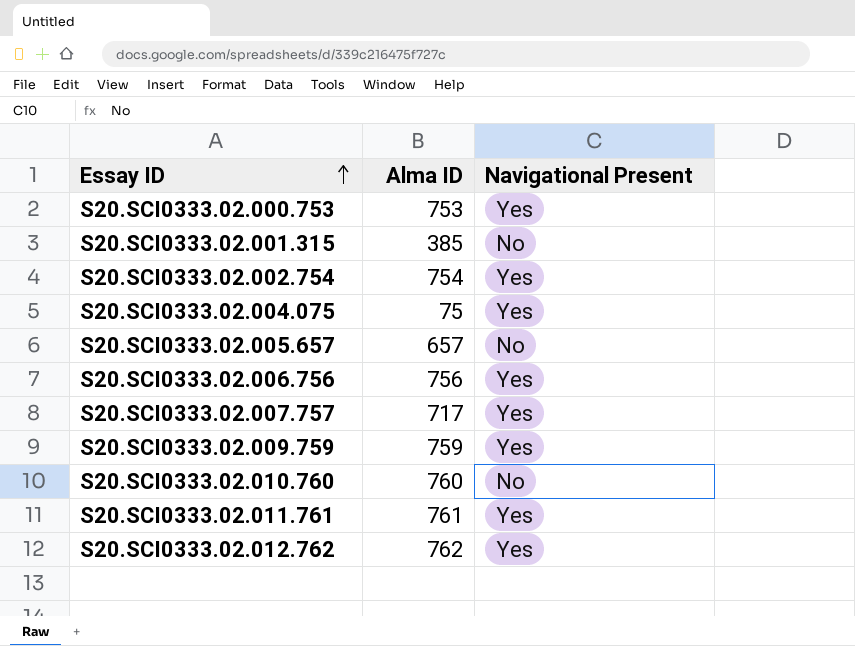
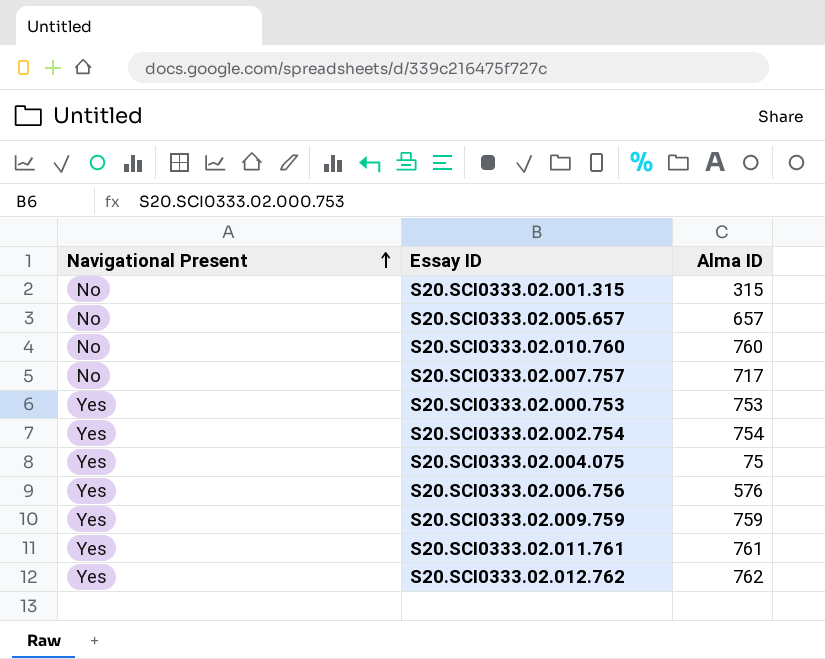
row order: Essay ID ascending -> Navigational Present ascending
column Navigational Present | position: 3 -> 1
S20.SCI0333.02.001.315 | Alma ID: 385 -> 315
S20.SCI0333.02.007.757 | Navigational Present: Yes -> No
S20.SCI0333.02.006.756 | Alma ID: 756 -> 576

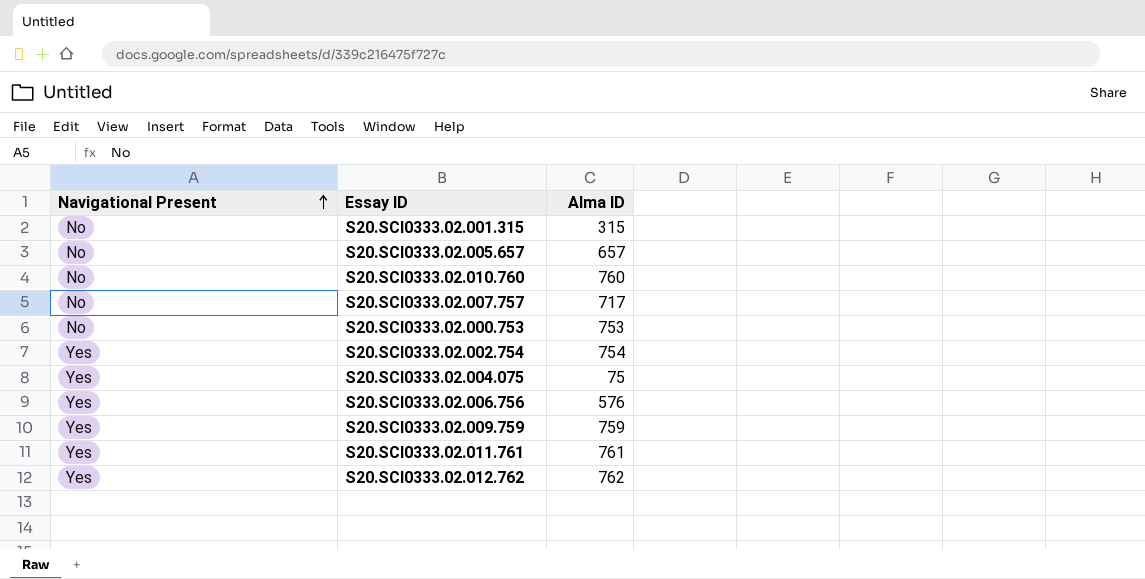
S20.SCI0333.02.000.753 | Navigational Present: Yes -> No

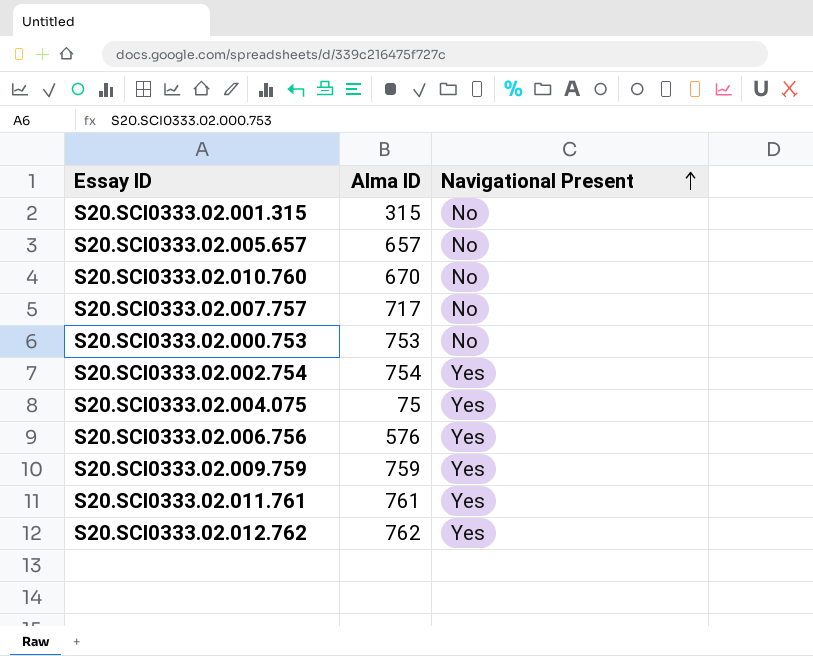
column Navigational Present | position: 1 -> 3
S20.SCI0333.02.010.760 | Alma ID: 760 -> 670

